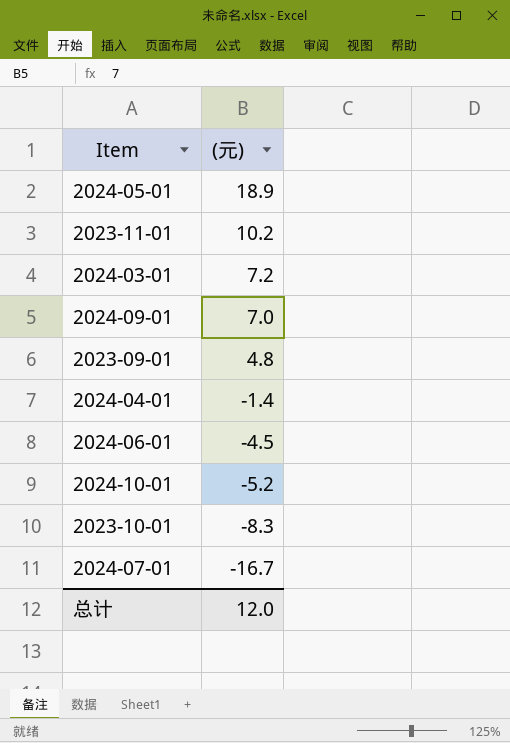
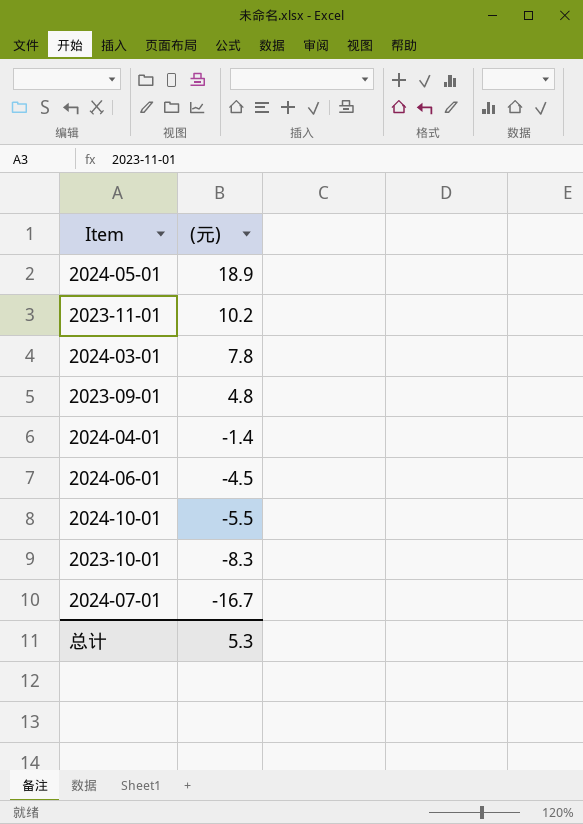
row 2024-09-01: 7.0 -> none
2024-03-01 | (元): 7.2 -> 7.8
2024-10-01 | (元): -5.2 -> -5.5
总计 | (元): 12.0 -> 5.3

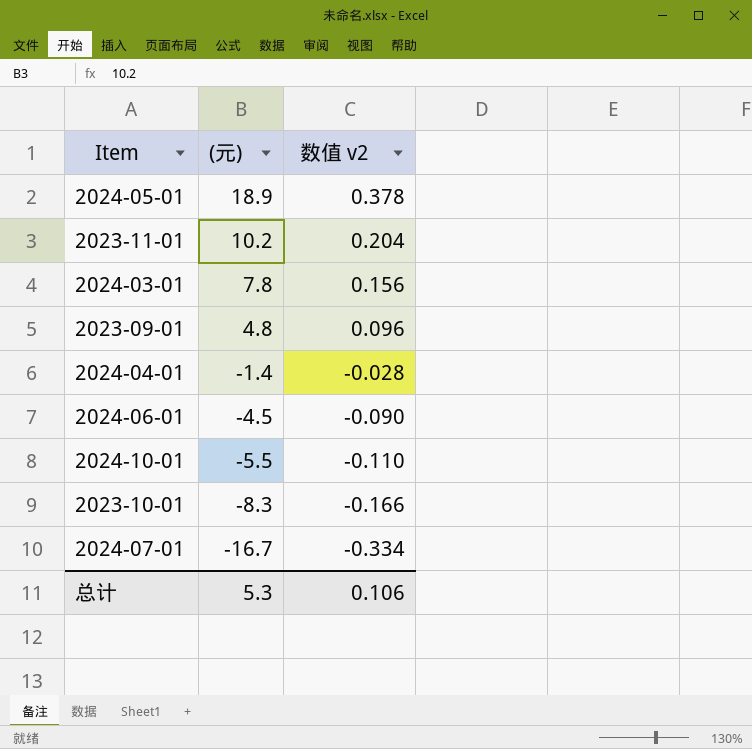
column 数值 v2 | formula: none -> [(元)] * 0.02

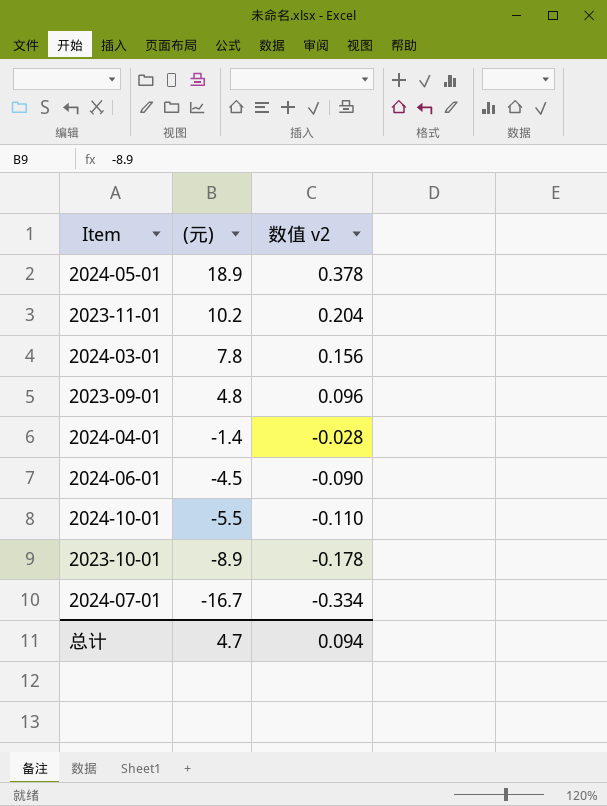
2023-10-01 | (元): -8.3 -> -8.9
2023-10-01 | 数值 v2: -0.166 -> -0.178
总计 | (元): 5.3 -> 4.7
总计 | 数值 v2: 0.106 -> 0.094

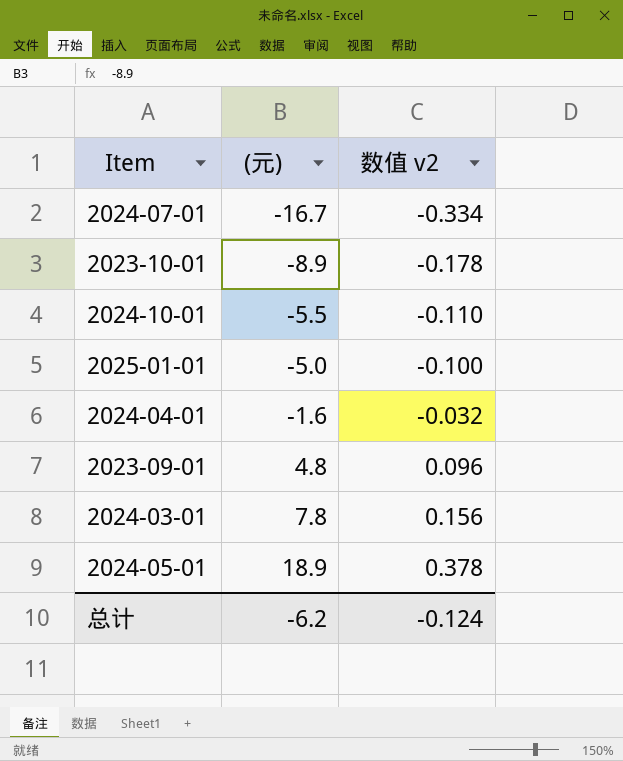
row order: (元) descending -> (元) ascending
row 2023-11-01: 10.2 | 0.204 -> none
row 2024-06-01: -4.5 | -0.090 -> none
row 2025-01-01: none -> -5.0 | -0.100
2024-04-01 | (元): -1.4 -> -1.6
2024-04-01 | 数值 v2: -0.028 -> -0.032
总计 | (元): 4.7 -> -6.2
总计 | 数值 v2: 0.094 -> -0.124

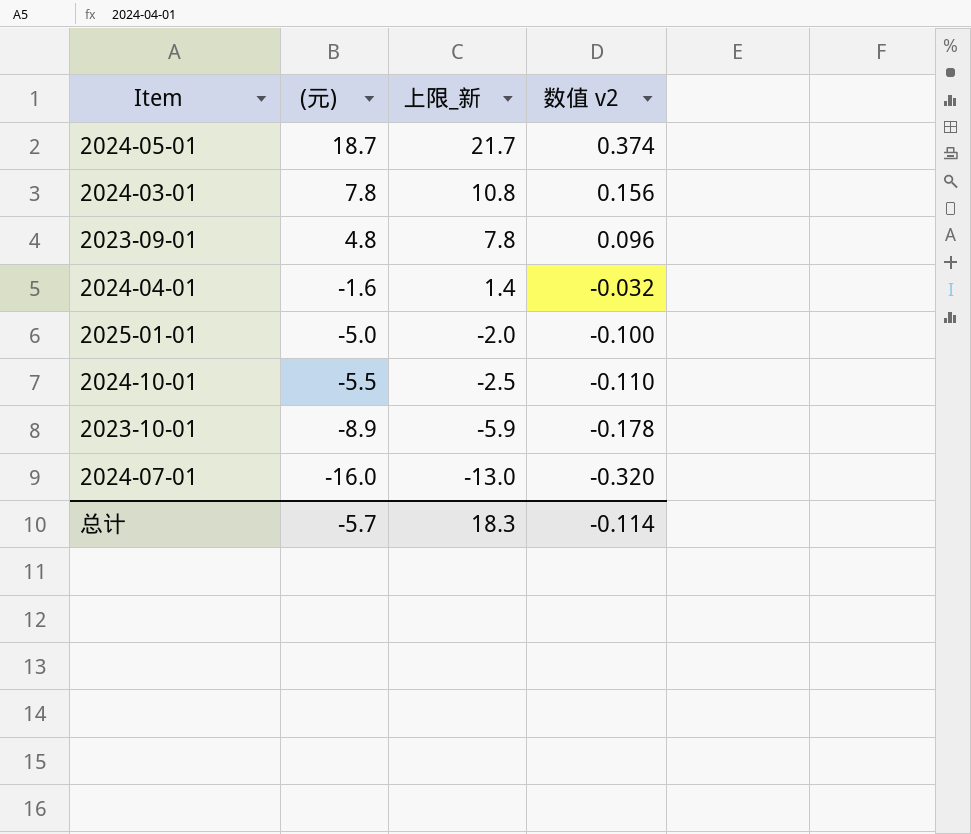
row order: (元) ascending -> (元) descending
column 上限_新 | formula: none -> [(元)] + 3
2024-05-01 | (元): 18.9 -> 18.7
2024-05-01 | 数值 v2: 0.378 -> 0.374
2024-07-01 | (元): -16.7 -> -16.0
2024-07-01 | 数值 v2: -0.334 -> -0.320
总计 | (元): -6.2 -> -5.7
总计 | 数值 v2: -0.124 -> -0.114

